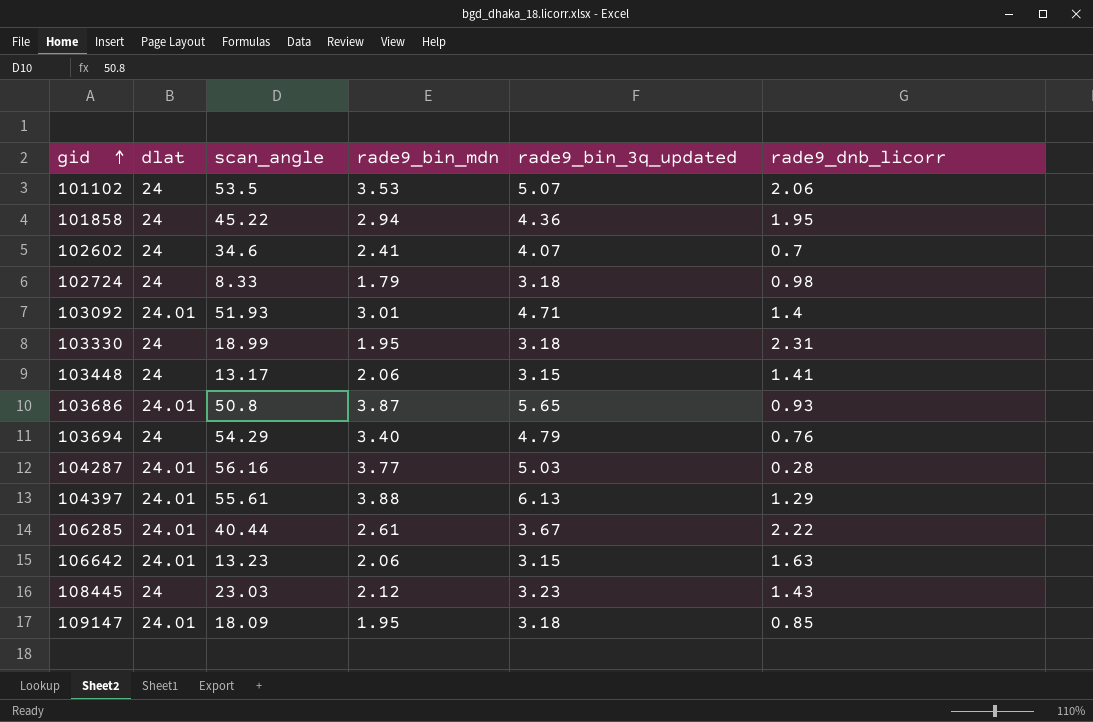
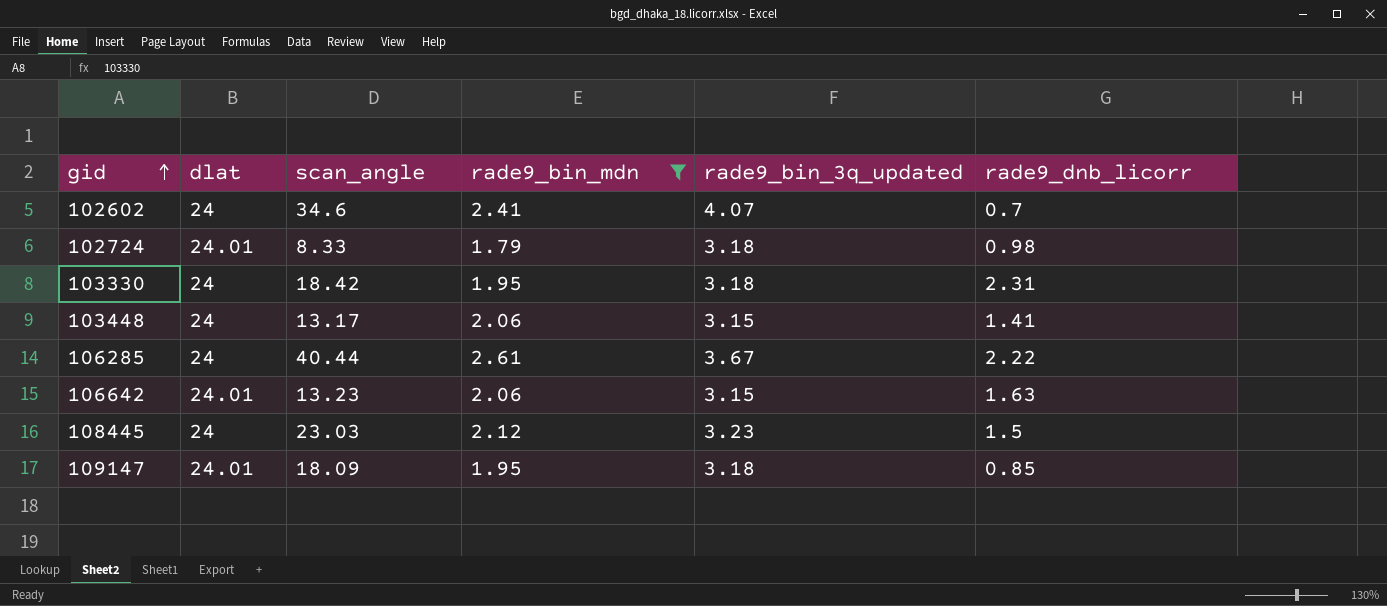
filter: none -> rade9_bin_mdn <= 2.61
102724 | dlat: 24 -> 24.01
103330 | scan_angle: 18.99 -> 18.42
106285 | dlat: 24.01 -> 24
108445 | rade9_dnb_licorr: 1.43 -> 1.5

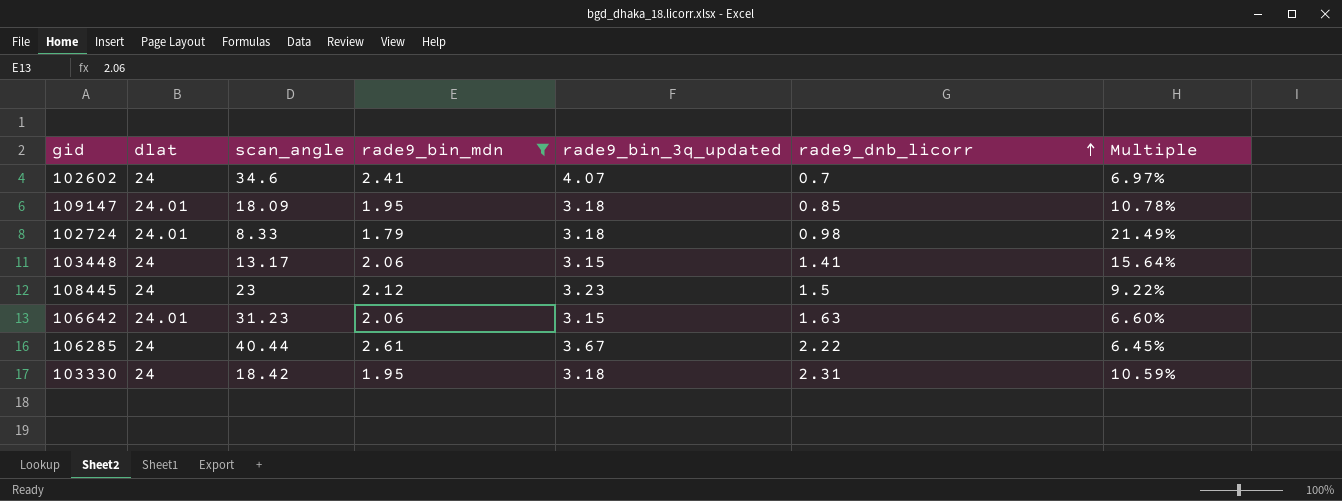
row order: gid ascending -> rade9_dnb_licorr ascending
column Multiple | formula: none -> [rade9_bin_mdn] / [scan_angle]
108445 | scan_angle: 23.03 -> 23
106642 | scan_angle: 13.23 -> 31.23

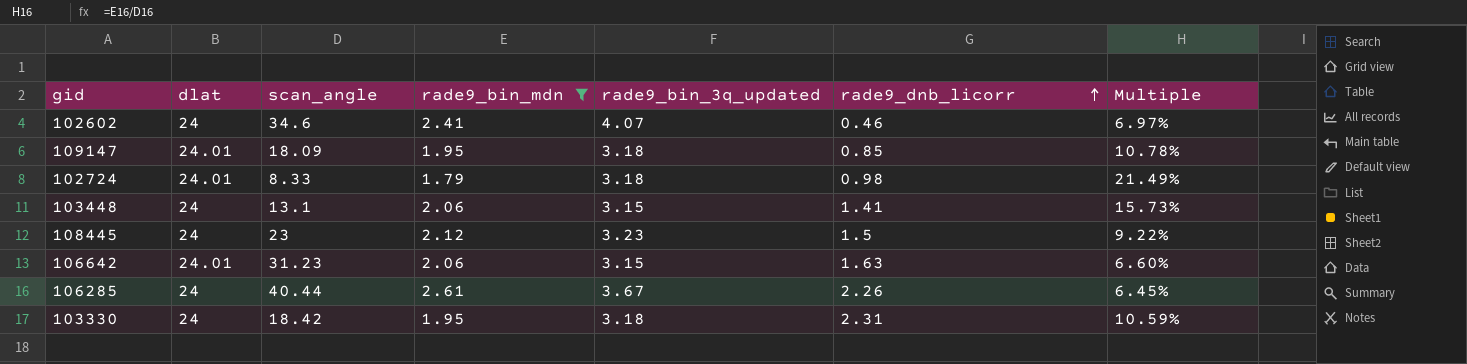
102602 | rade9_dnb_licorr: 0.7 -> 0.46
103448 | scan_angle: 13.17 -> 13.1
103448 | Multiple: 15.64% -> 15.73%
106285 | rade9_dnb_licorr: 2.22 -> 2.26

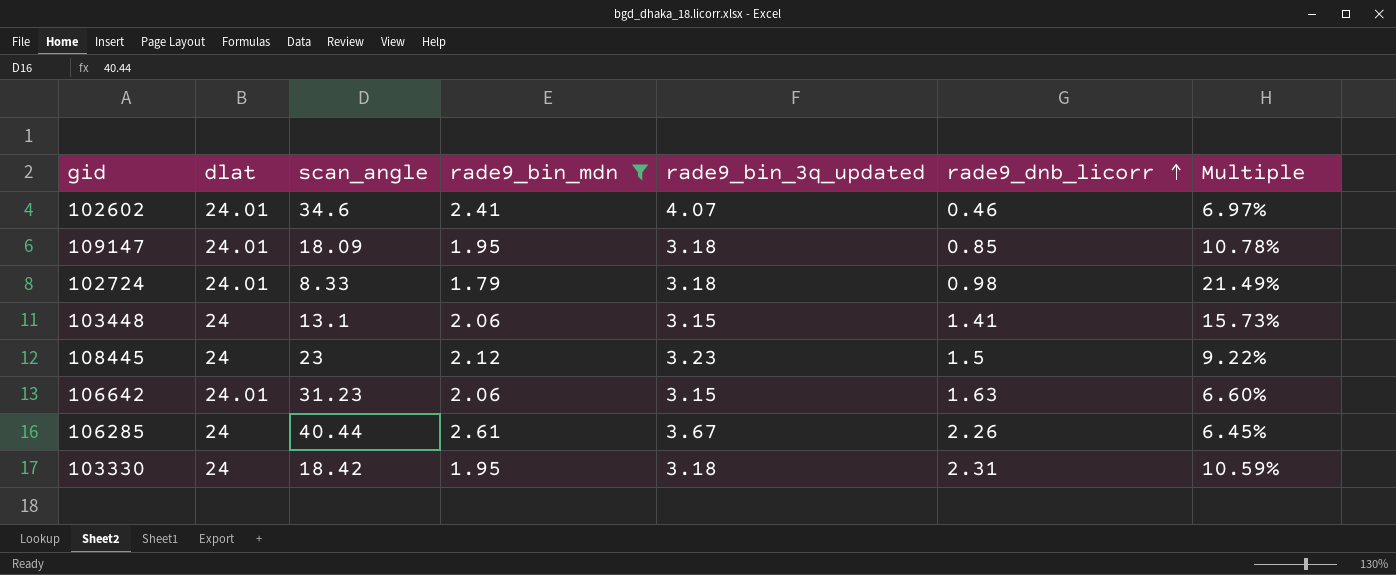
102602 | dlat: 24 -> 24.01

